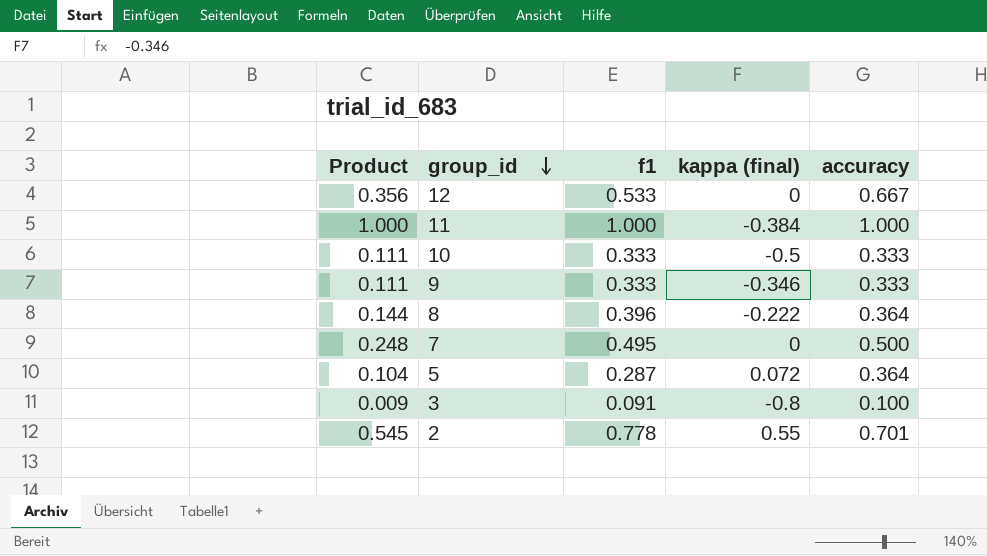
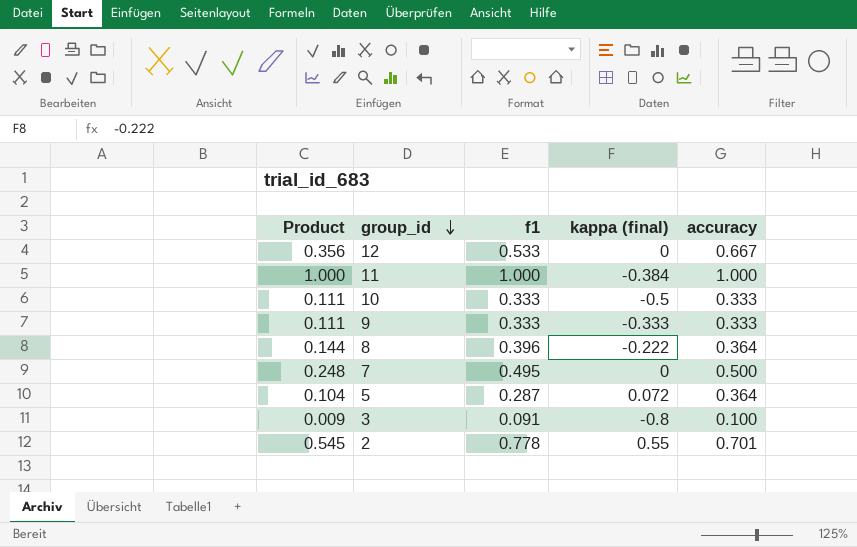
9 | kappa (final): -0.346 -> -0.333

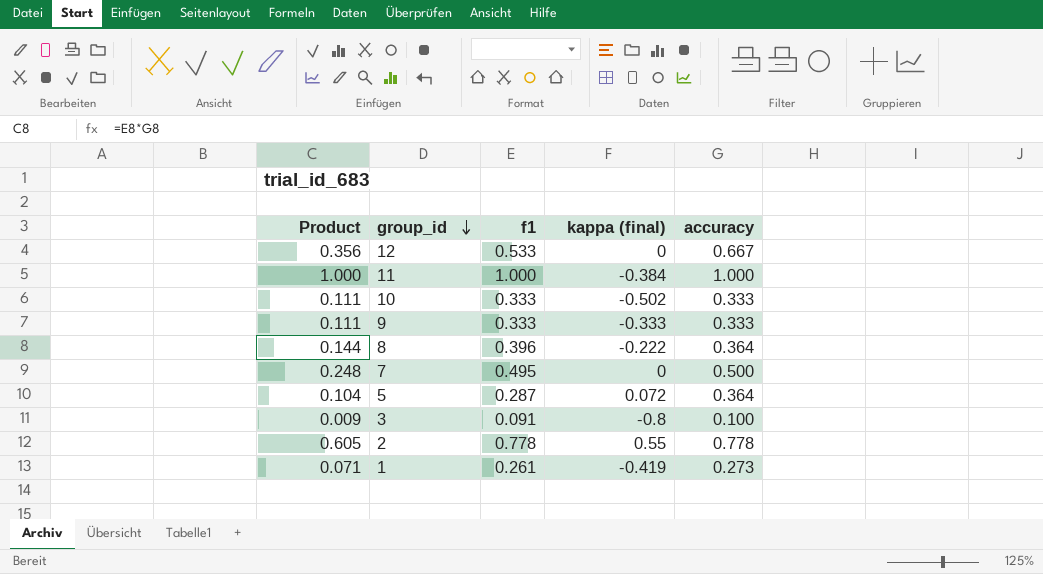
10 | kappa (final): -0.5 -> -0.502
2 | Product: 0.545 -> 0.605
2 | accuracy: 0.701 -> 0.778
row 1: none -> 0.071 | 0.261 | -0.419 | 0.273

